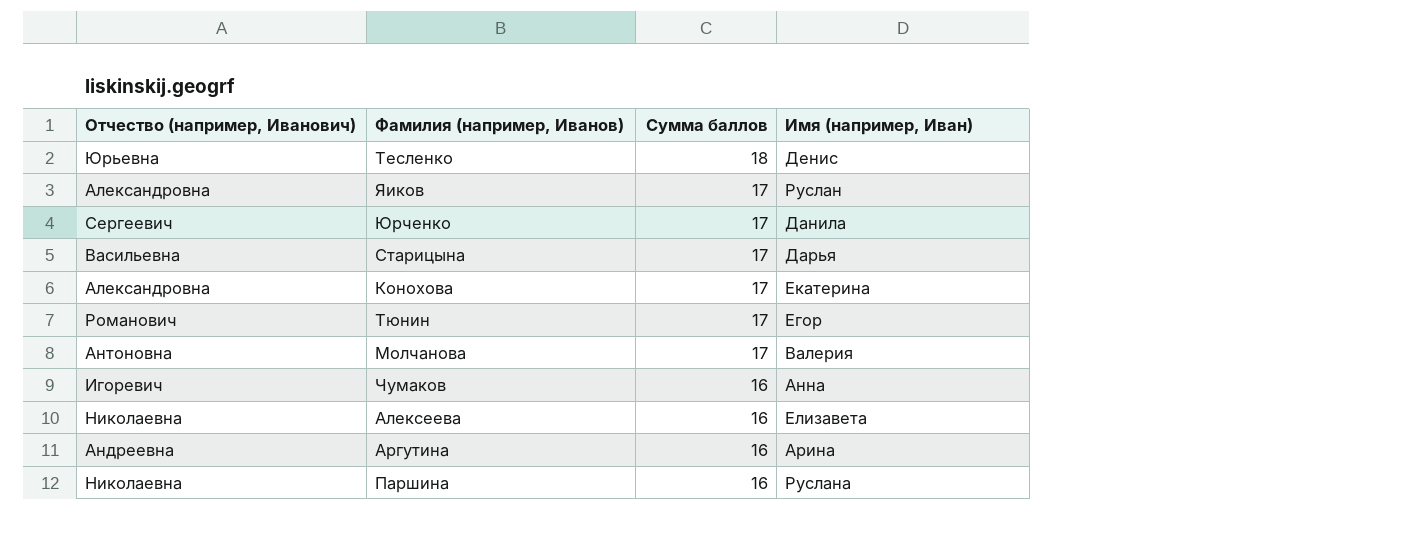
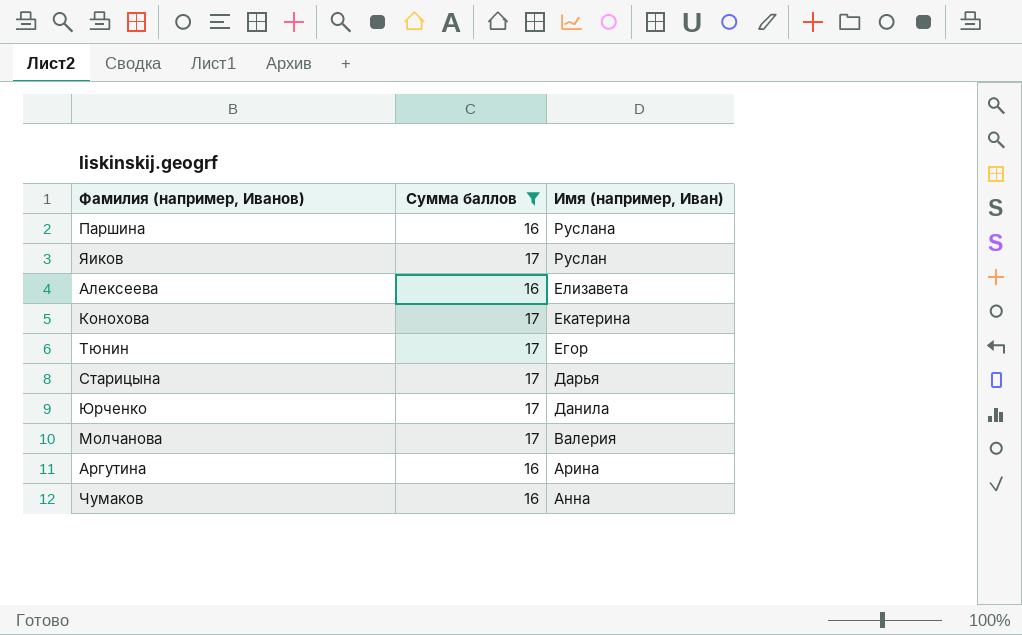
filter: none -> Сумма баллов != 18
row order: Сумма баллов descending -> Имя (например, Иван) descending
column Отчество (например, Иванович) | position: 1 -> none

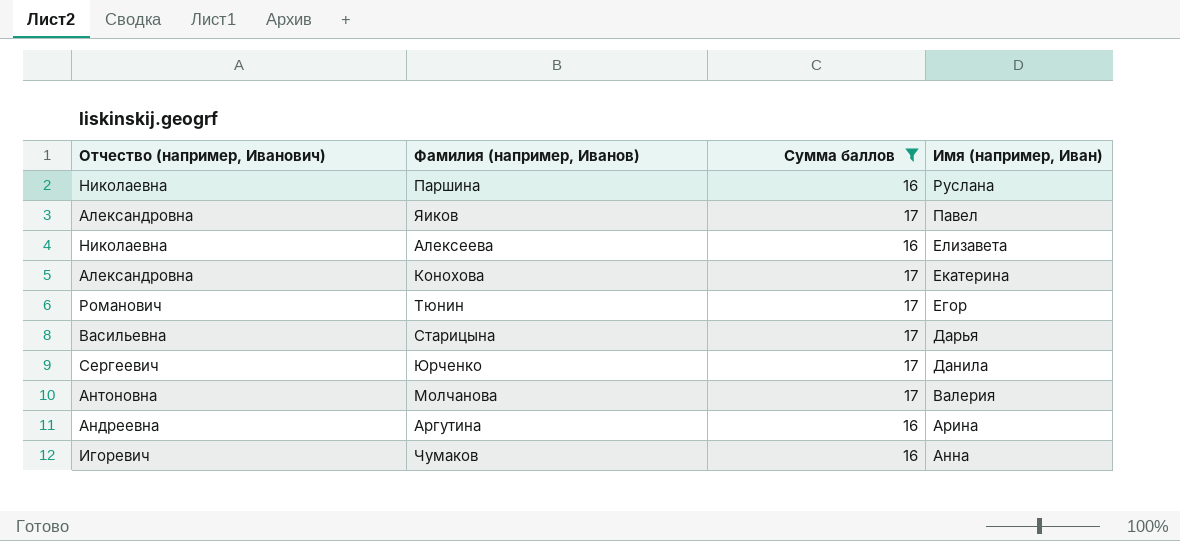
column Отчество (например, Иванович) | position: none -> 1
Яиков | Имя (например, Иван): Руслан -> Павел

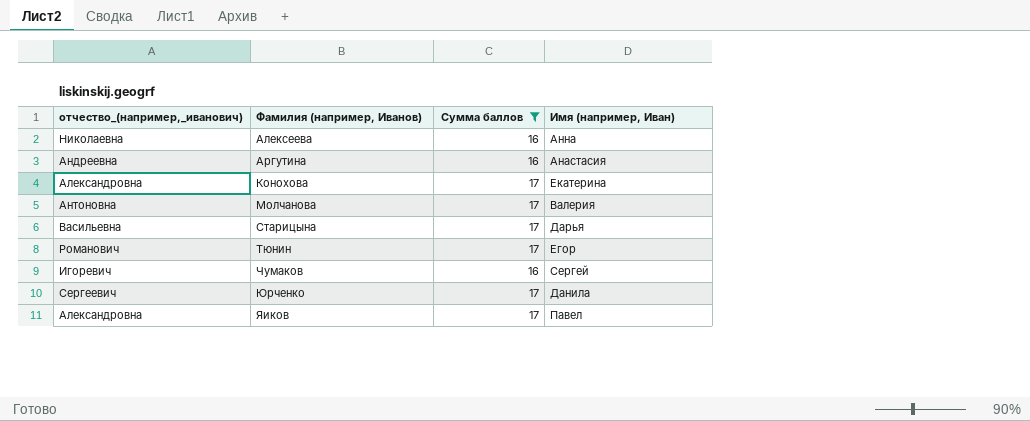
row order: Имя (например, Иван) descending -> Фамилия (например, Иванов) ascending
column name: Отчество (например, Иванович) -> отчество_(например,_иванович)
row Паршина: Николаевна | 16 | Руслана -> none
Алексеева | Имя (например, Иван): Елизавета -> Анна
Аргутина | Имя (например, Иван): Арина -> Анастасия
Чумаков | Имя (например, Иван): Анна -> Сергей

